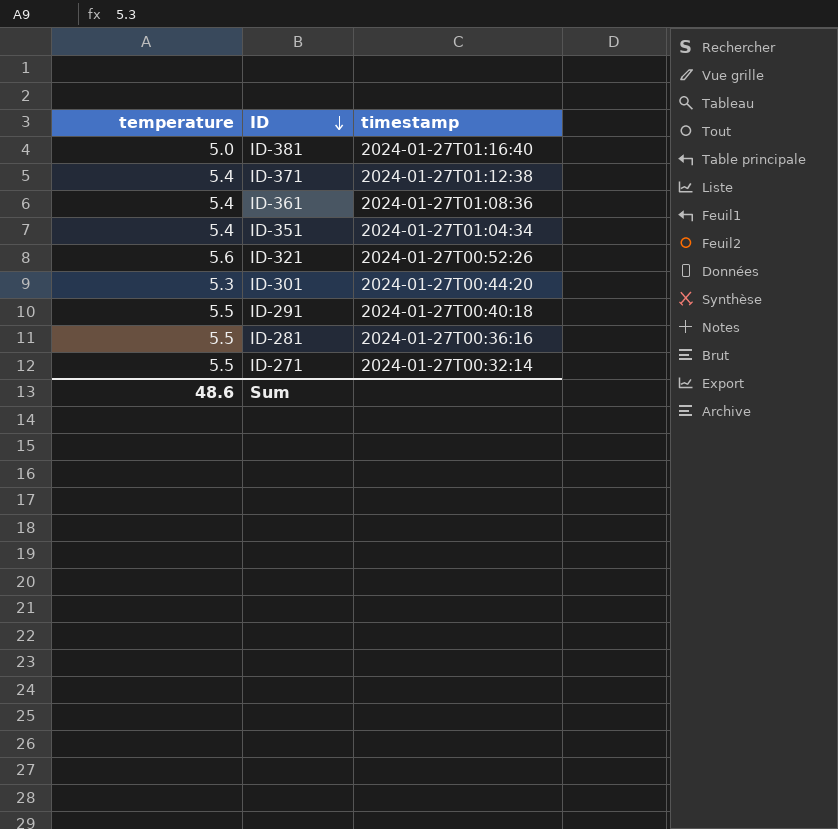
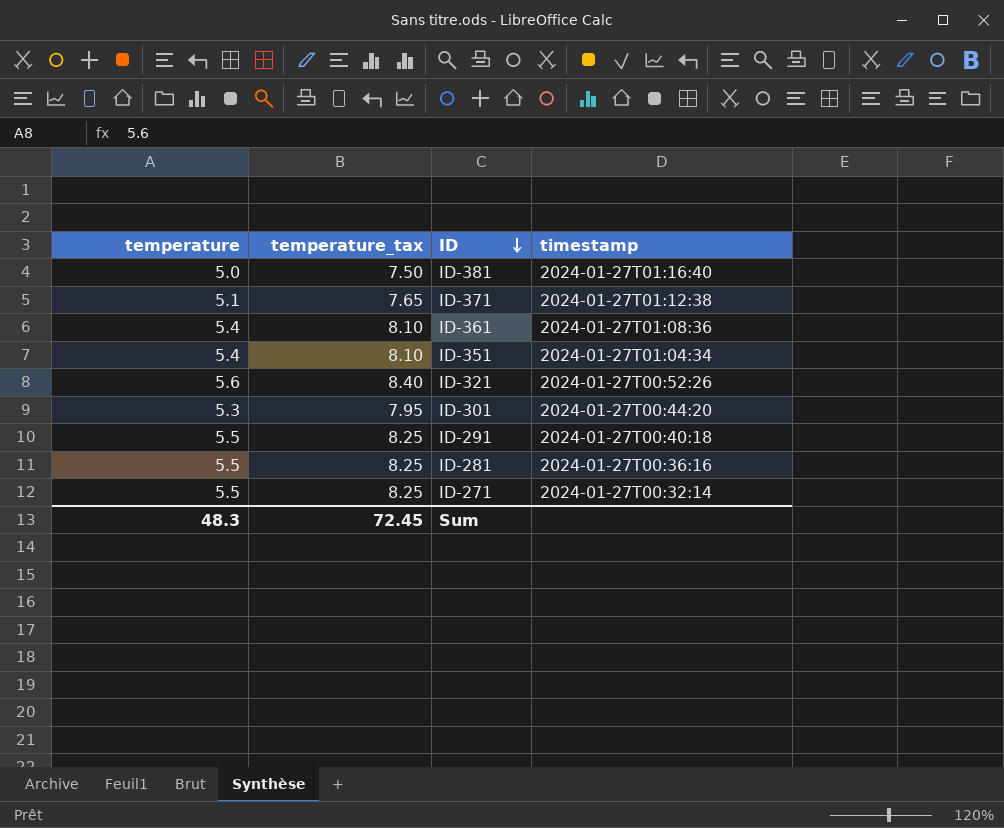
column temperature_tax | formula: none -> [temperature] * 1.5
ID-371 | temperature: 5.4 -> 5.1
Sum | temperature: 48.6 -> 48.3

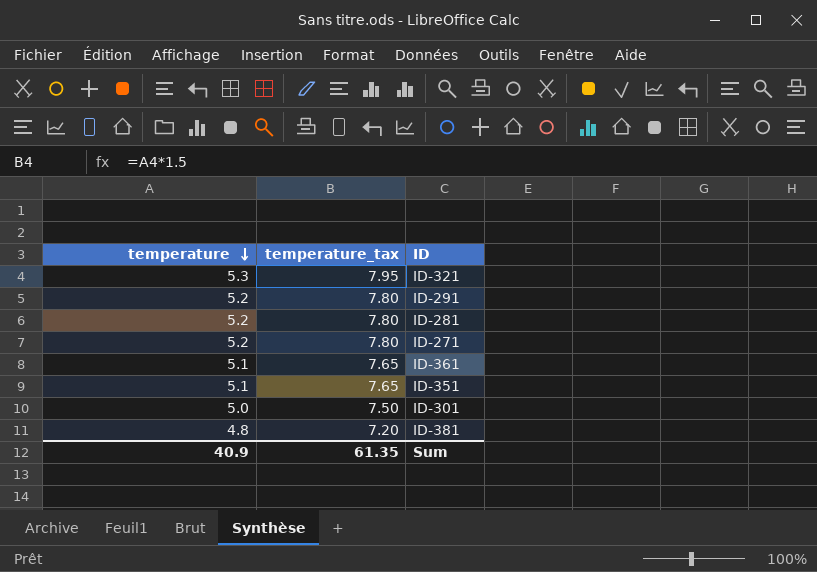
row order: ID descending -> temperature descending
column timestamp | position: 4 -> none
row ID-371: 5.1 | 7.65 | 2024-01-27T01:12:38 -> none
ID-321 | temperature: 5.6 -> 5.3
ID-321 | temperature_tax: 8.40 -> 7.95
ID-291 | temperature: 5.5 -> 5.2
ID-291 | temperature_tax: 8.25 -> 7.80
ID-281 | temperature: 5.5 -> 5.2
ID-281 | temperature_tax: 8.25 -> 7.80
ID-271 | temperature: 5.5 -> 5.2
ID-271 | temperature_tax: 8.25 -> 7.80
ID-361 | temperature: 5.4 -> 5.1
ID-361 | temperature_tax: 8.10 -> 7.65
ID-351 | temperature: 5.4 -> 5.1
ID-351 | temperature_tax: 8.10 -> 7.65
ID-301 | temperature: 5.3 -> 5.0
ID-301 | temperature_tax: 7.95 -> 7.50
ID-381 | temperature: 5.0 -> 4.8
ID-381 | temperature_tax: 7.50 -> 7.20
Sum | temperature: 48.3 -> 40.9
Sum | temperature_tax: 72.45 -> 61.35

